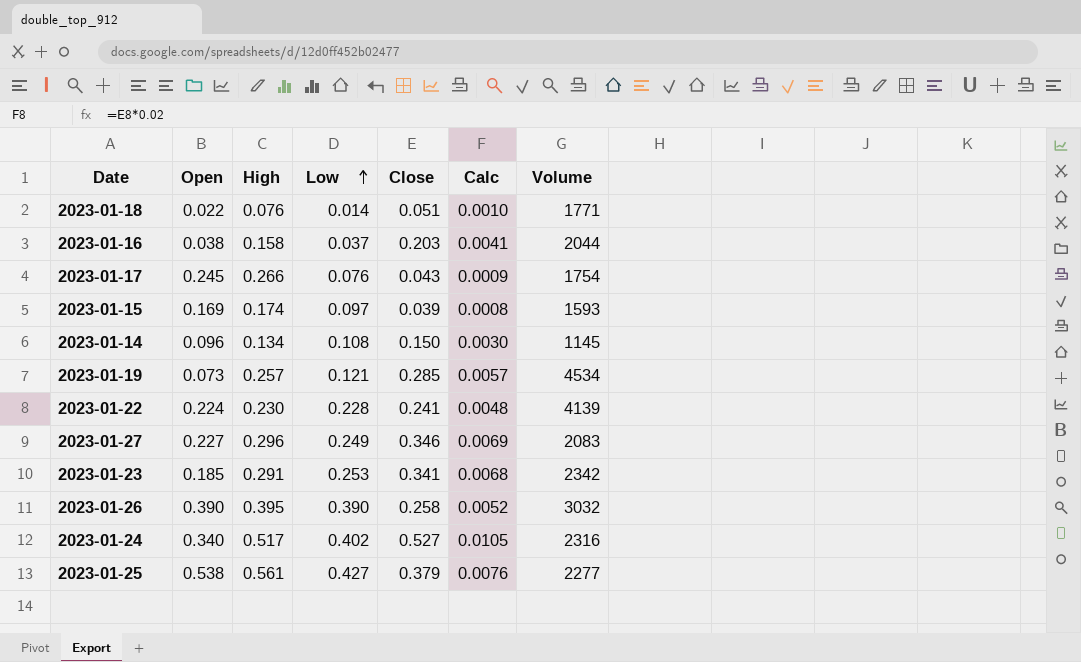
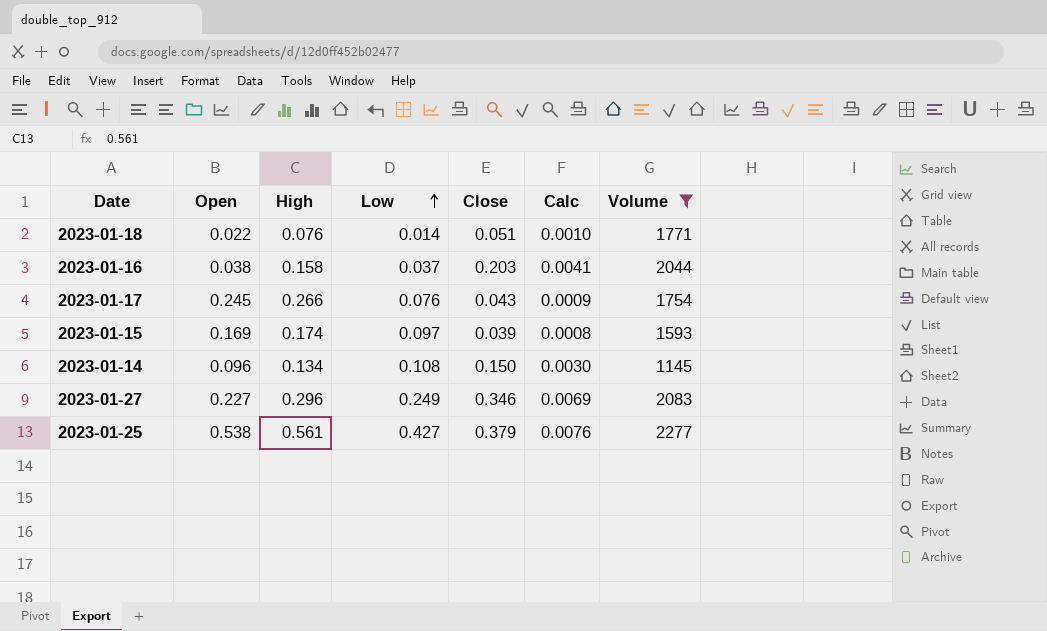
filter: none -> Volume <= 2277

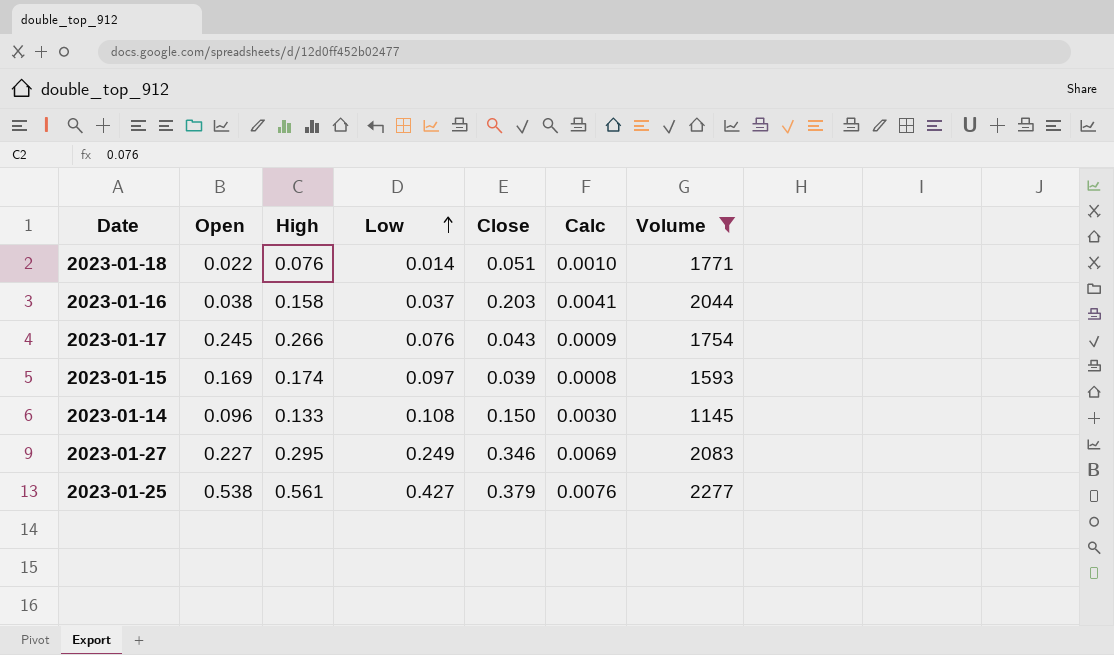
2023-01-14 | High: 0.134 -> 0.133
2023-01-27 | High: 0.296 -> 0.295

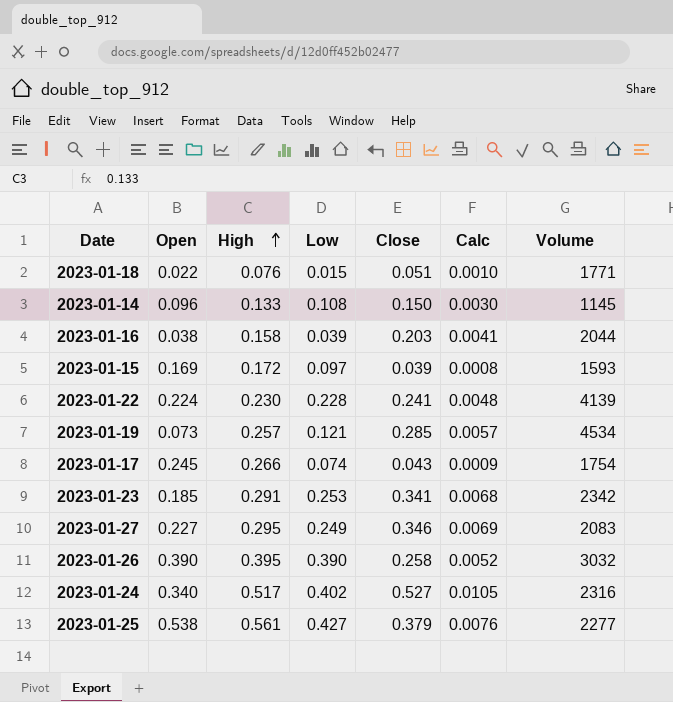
filter: Volume <= 2277 -> none
row order: Low ascending -> High ascending
2023-01-18 | Low: 0.014 -> 0.015
2023-01-16 | Low: 0.037 -> 0.039
2023-01-15 | High: 0.174 -> 0.172
2023-01-17 | Low: 0.076 -> 0.074

